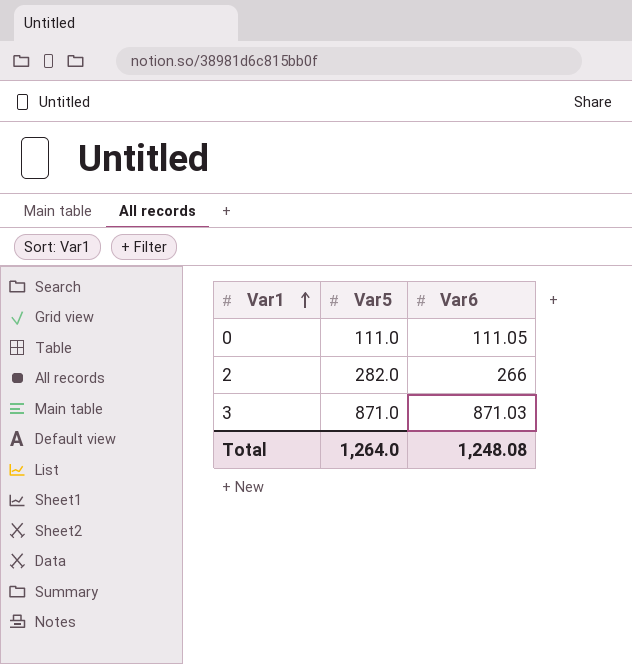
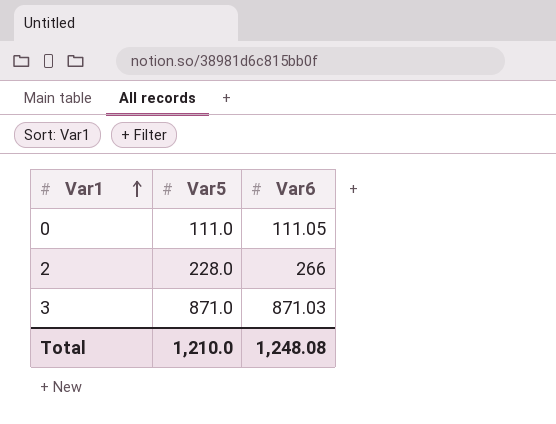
2 | Var5: 282.0 -> 228.0
Total | Var5: 1,264.0 -> 1,210.0

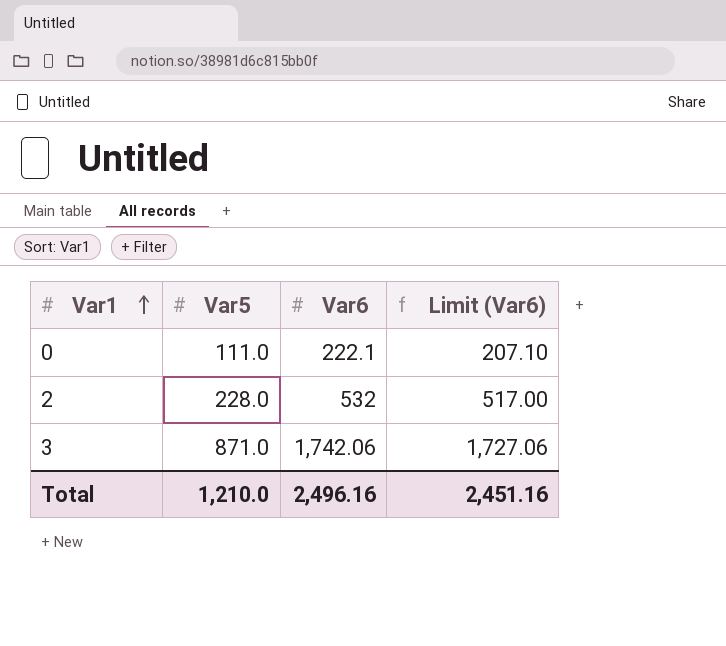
column Limit (Var6) | formula: none -> [Var6] - 15
0 | Var6: 111.05 -> 222.1
2 | Var6: 266 -> 532
3 | Var6: 871.03 -> 1,742.06
Total | Var6: 1,248.08 -> 2,496.16

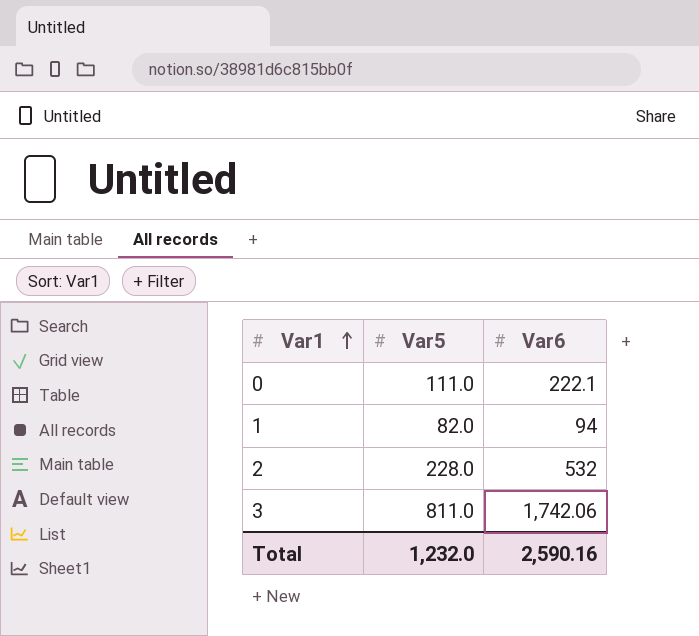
column Limit (Var6) | formula: [Var6] - 15 -> none
row 1: none -> 82.0 | 94
3 | Var5: 871.0 -> 811.0
Total | Var5: 1,210.0 -> 1,232.0
Total | Var6: 2,496.16 -> 2,590.16

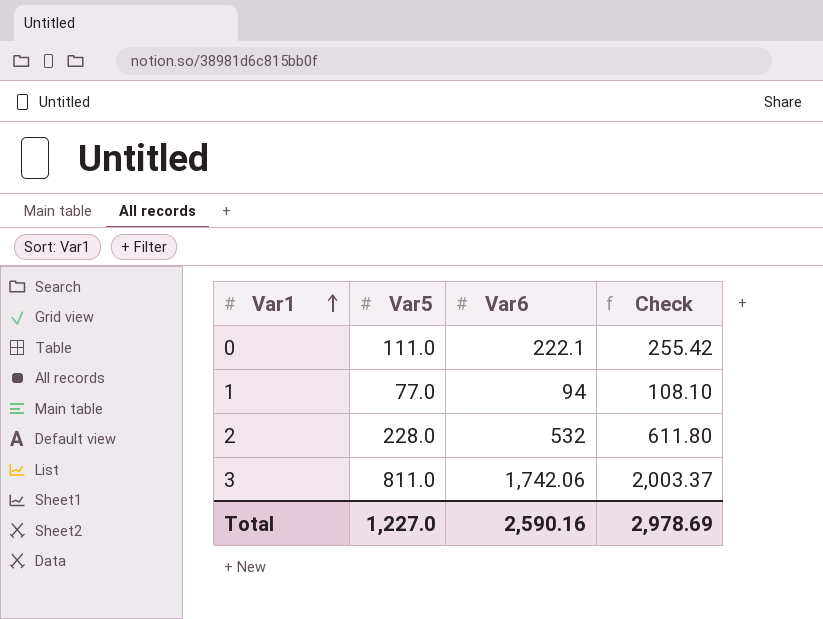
column Check | formula: none -> [Var6] * 1.15
1 | Var5: 82.0 -> 77.0
Total | Var5: 1,232.0 -> 1,227.0

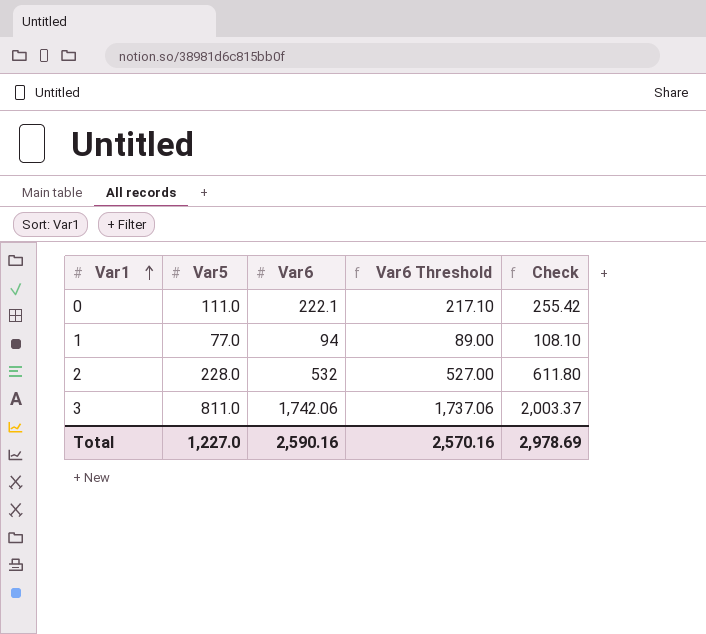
column Var6 Threshold | formula: none -> [Var6] - 5

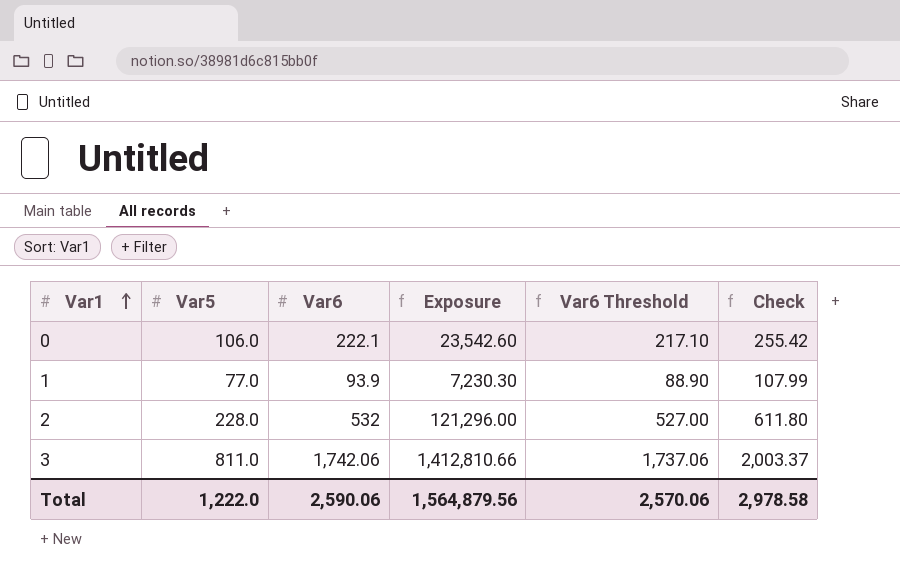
column Exposure | formula: none -> [Var5] * [Var6]
0 | Var5: 111.0 -> 106.0
1 | Var6: 94 -> 93.9
1 | Var6 Threshold: 89.00 -> 88.90
1 | Check: 108.10 -> 107.99
Total | Var5: 1,227.0 -> 1,222.0
Total | Var6: 2,590.16 -> 2,590.06
Total | Var6 Threshold: 2,570.16 -> 2,570.06
Total | Check: 2,978.69 -> 2,978.58

